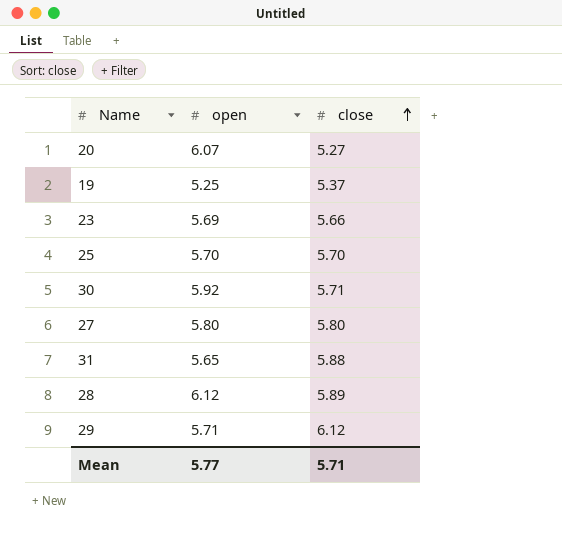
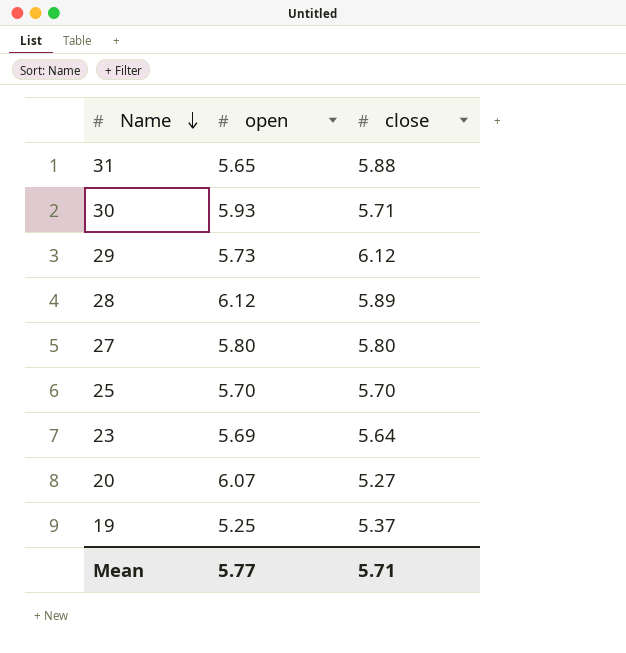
row order: close ascending -> Name descending
30 | open: 5.92 -> 5.93
29 | open: 5.71 -> 5.73
23 | close: 5.66 -> 5.64

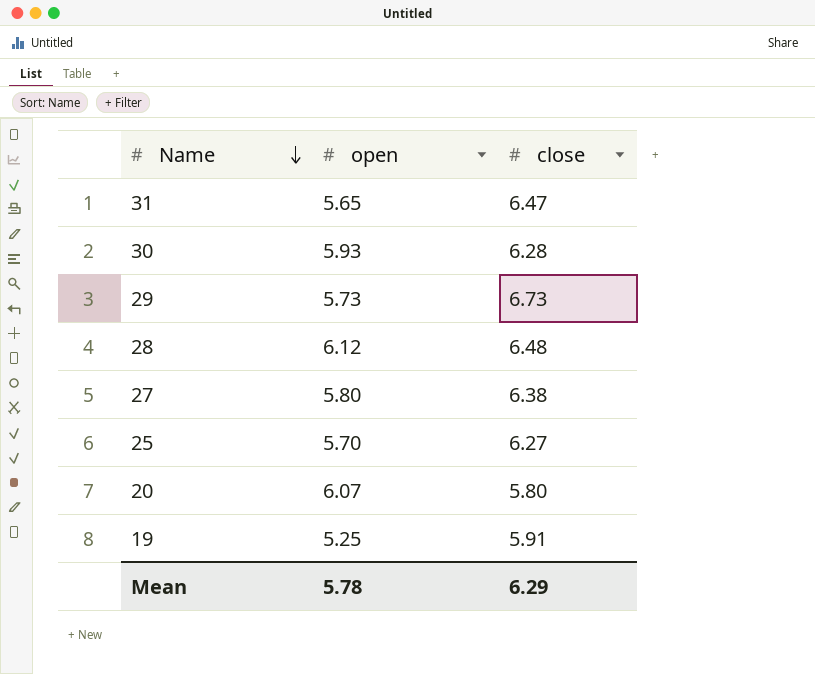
row 23: 5.69 | 5.64 -> none
31 | close: 5.88 -> 6.47
30 | close: 5.71 -> 6.28
29 | close: 6.12 -> 6.73
28 | close: 5.89 -> 6.48
27 | close: 5.80 -> 6.38
25 | close: 5.70 -> 6.27
20 | close: 5.27 -> 5.80
19 | close: 5.37 -> 5.91
Mean | open: 5.77 -> 5.78
Mean | close: 5.71 -> 6.29

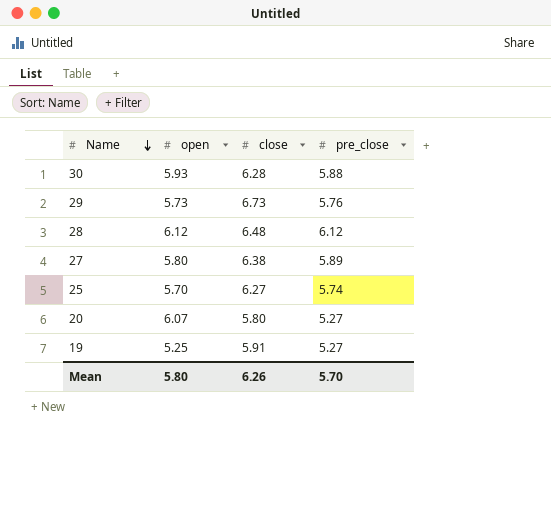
column pre_close | position: none -> 4
row 31: 5.65 | 6.47 -> none
Mean | open: 5.78 -> 5.80
Mean | close: 6.29 -> 6.26

